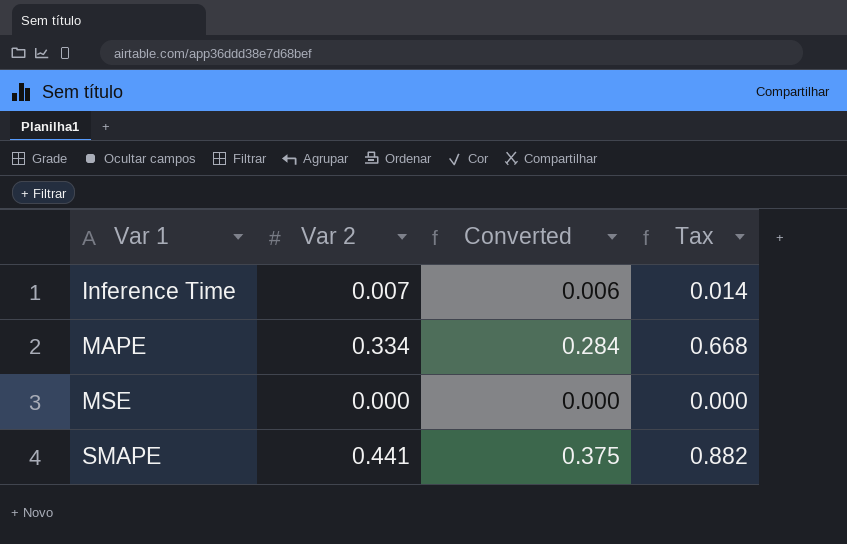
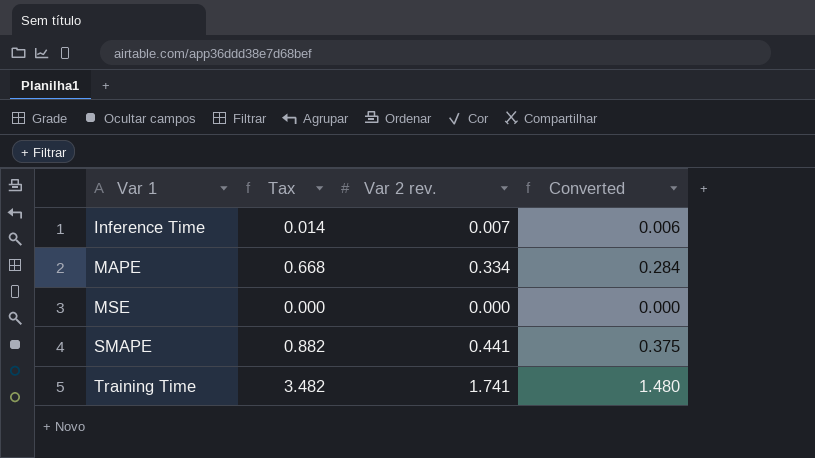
column Tax | position: 4 -> 2
column name: Var 2 -> Var 2 rev.
row Training Time: none -> 3.482 | 1.741 | 1.480

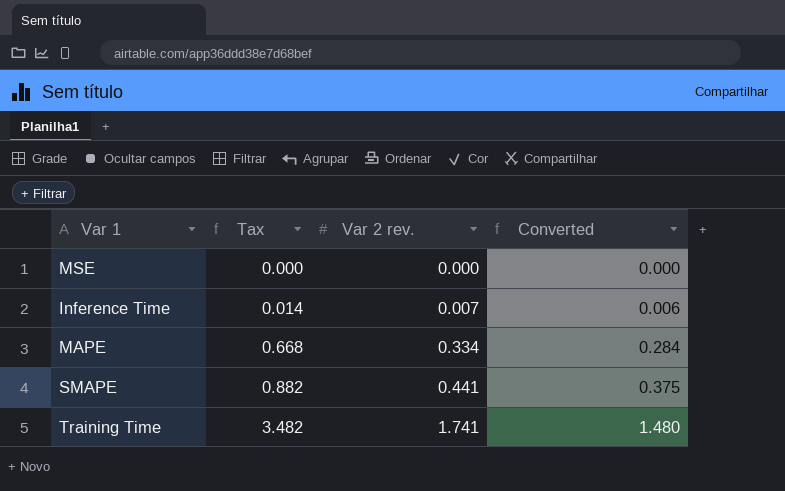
row order: Var 1 ascending -> Tax ascending

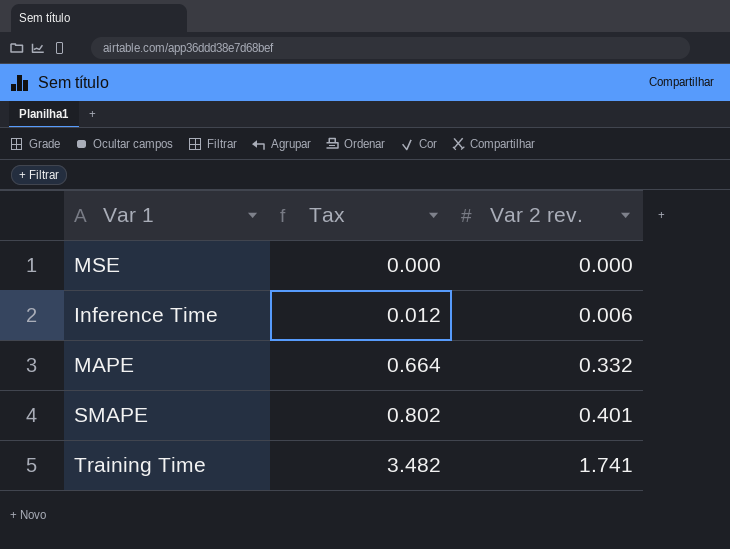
column Converted | formula: [Var 2 rev.] * 0.85 -> none
Inference Time | Tax: 0.014 -> 0.012
Inference Time | Var 2 rev.: 0.007 -> 0.006
MAPE | Tax: 0.668 -> 0.664
MAPE | Var 2 rev.: 0.334 -> 0.332
SMAPE | Tax: 0.882 -> 0.802
SMAPE | Var 2 rev.: 0.441 -> 0.401

